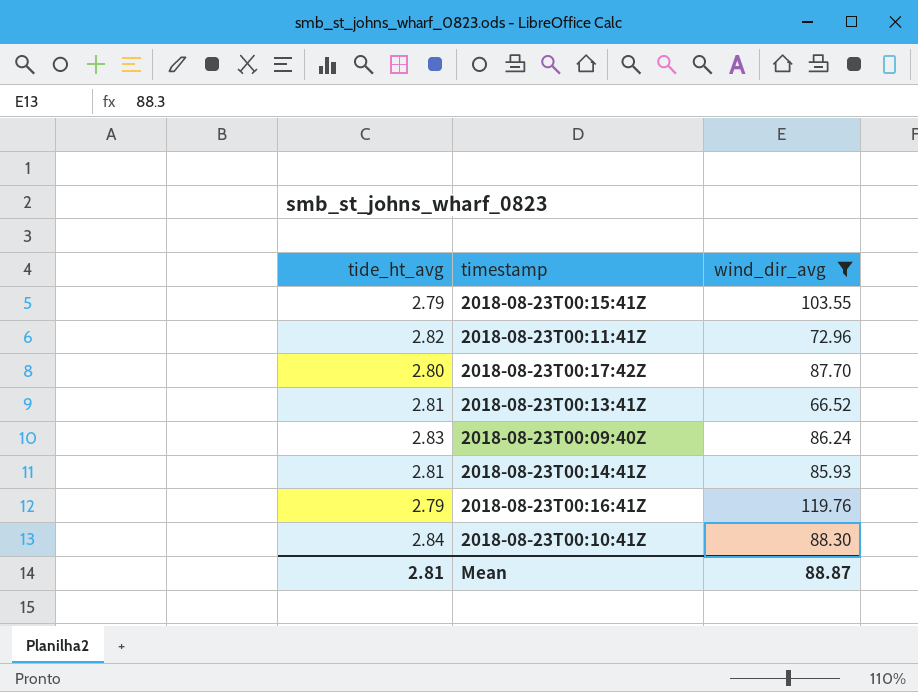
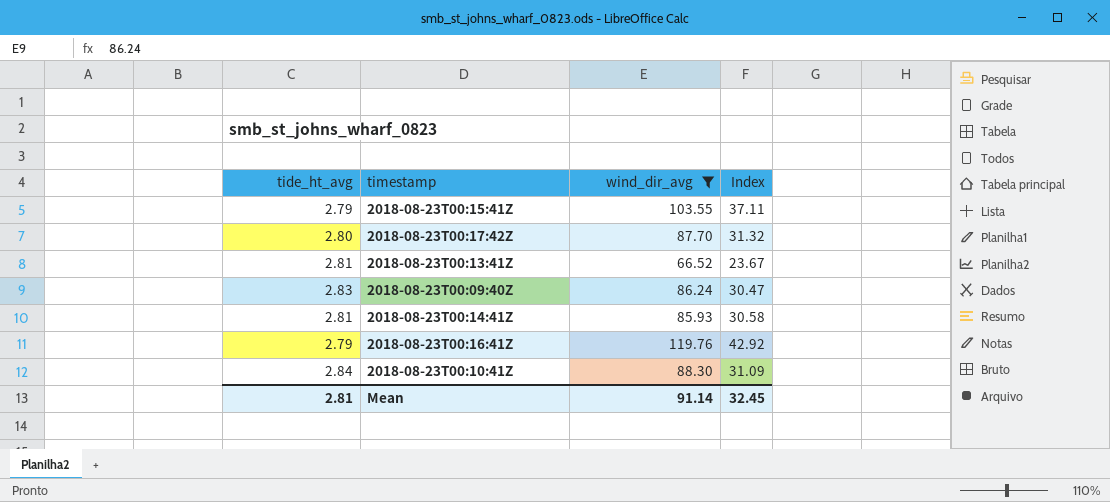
column Index | formula: none -> [wind_dir_avg] / [tide_ht_avg]
row 2018-08-23T00:11:41Z: 2.82 | 72.96 -> none
Mean | wind_dir_avg: 88.87 -> 91.14

